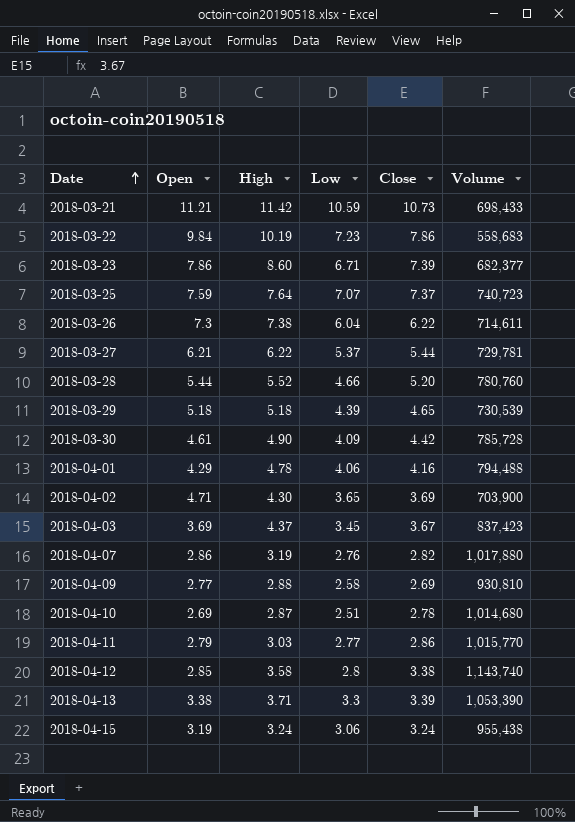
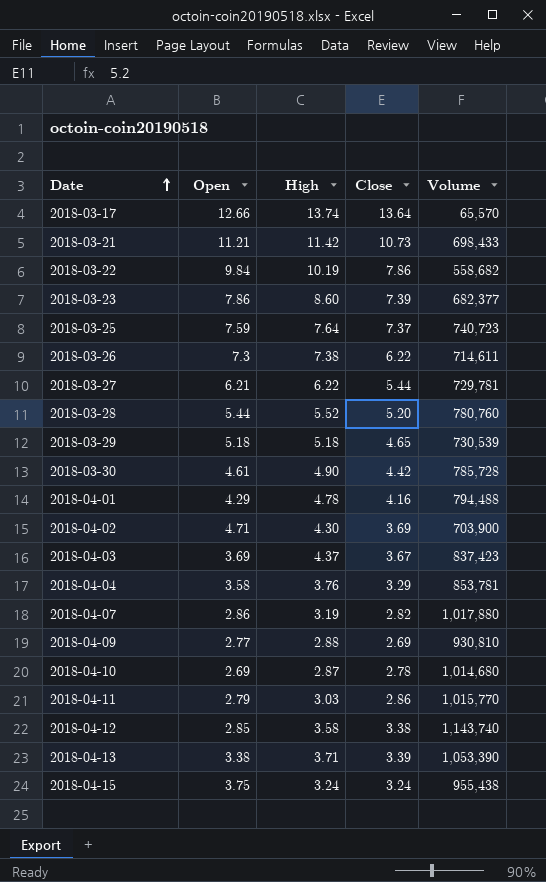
column Low | position: 4 -> none
row 2018-03-17: none -> 12.66 | 13.74 | 13.64 | 65,570
2018-03-22 | Volume: 558,683 -> 558,682
row 2018-04-04: none -> 3.58 | 3.76 | 3.29 | 853,781
2018-04-15 | Open: 3.19 -> 3.75

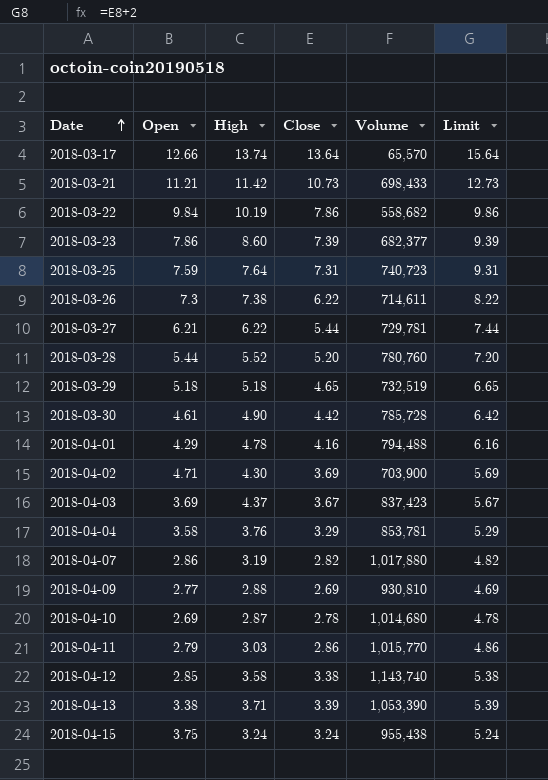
column Limit | formula: none -> [Close] + 2
2018-03-25 | Close: 7.37 -> 7.31
2018-03-29 | Volume: 730,539 -> 732,519

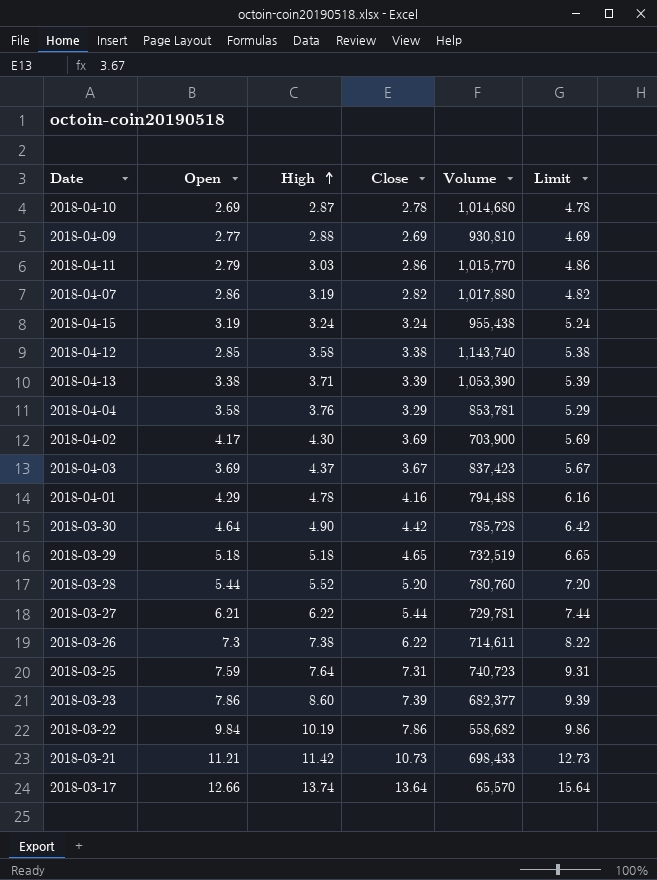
row order: Date ascending -> High ascending
2018-04-15 | Open: 3.75 -> 3.19
2018-04-02 | Open: 4.71 -> 4.17
2018-03-30 | Open: 4.61 -> 4.64

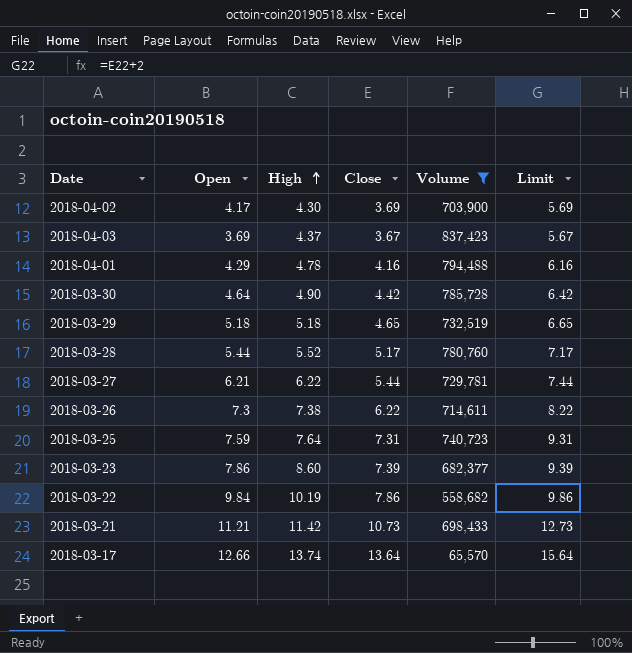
filter: none -> Volume <= 837,423
2018-03-28 | Close: 5.20 -> 5.17
2018-03-28 | Limit: 7.20 -> 7.17

